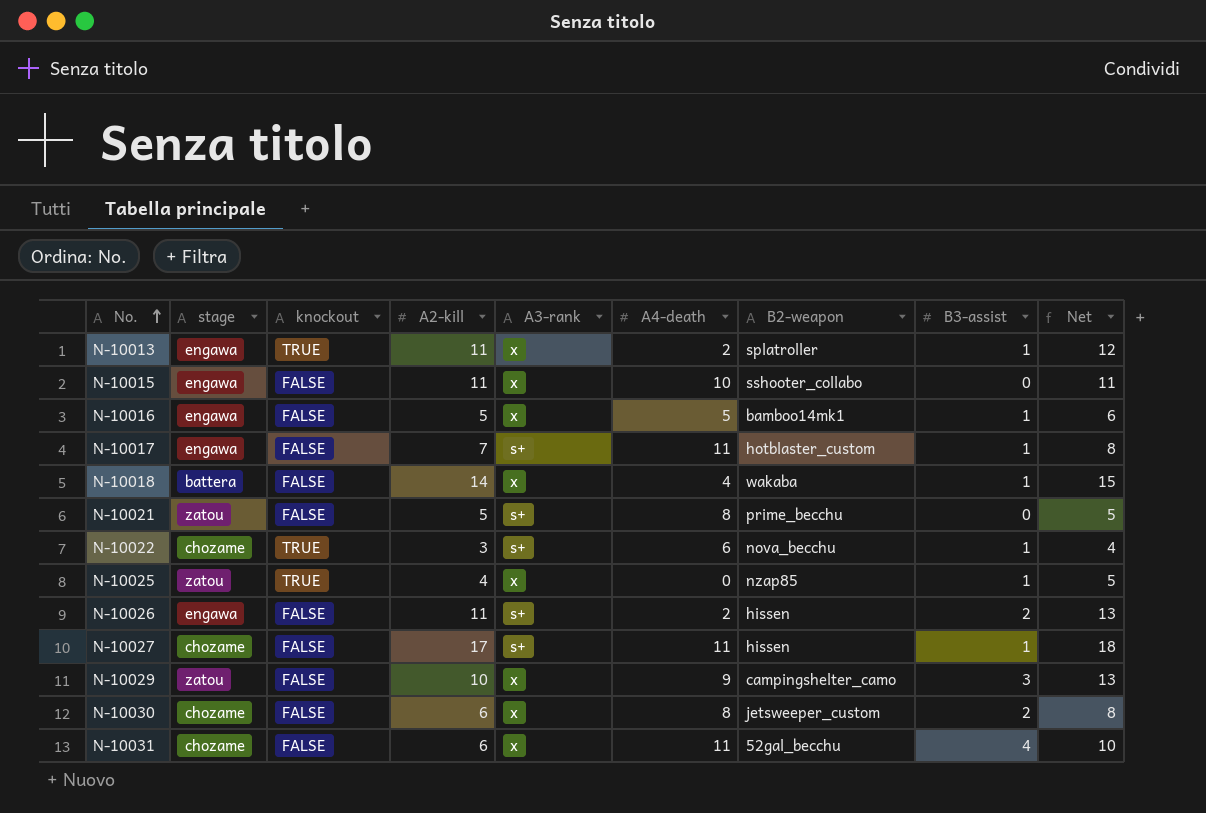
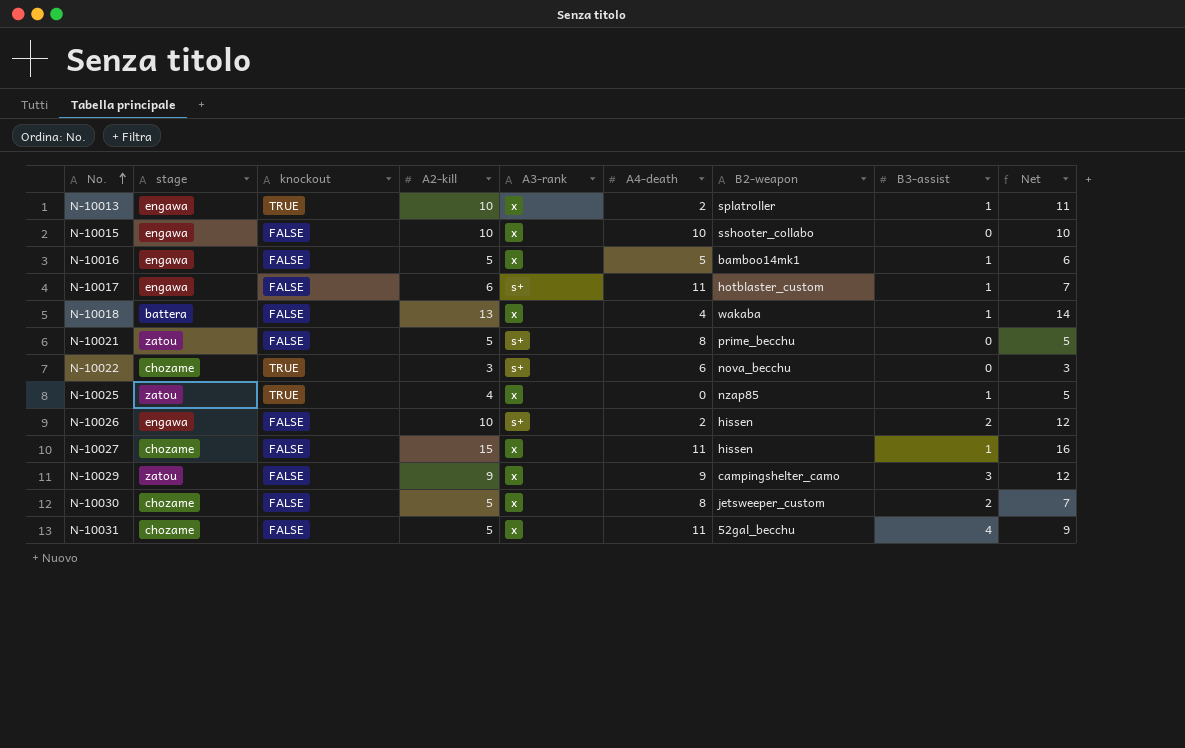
N-10013 | A2-kill: 11 -> 10
N-10013 | Net: 12 -> 11
N-10015 | A2-kill: 11 -> 10
N-10015 | Net: 11 -> 10
N-10017 | A2-kill: 7 -> 6
N-10017 | Net: 8 -> 7
N-10018 | A2-kill: 14 -> 13
N-10018 | Net: 15 -> 14
N-10022 | B3-assist: 1 -> 0
N-10022 | Net: 4 -> 3
N-10026 | A2-kill: 11 -> 10
N-10026 | Net: 13 -> 12
N-10027 | A2-kill: 17 -> 15
N-10027 | A3-rank: s+ -> x
N-10027 | Net: 18 -> 16
N-10029 | A2-kill: 10 -> 9
N-10029 | Net: 13 -> 12
N-10030 | A2-kill: 6 -> 5
N-10030 | Net: 8 -> 7
N-10031 | A2-kill: 6 -> 5
N-10031 | Net: 10 -> 9

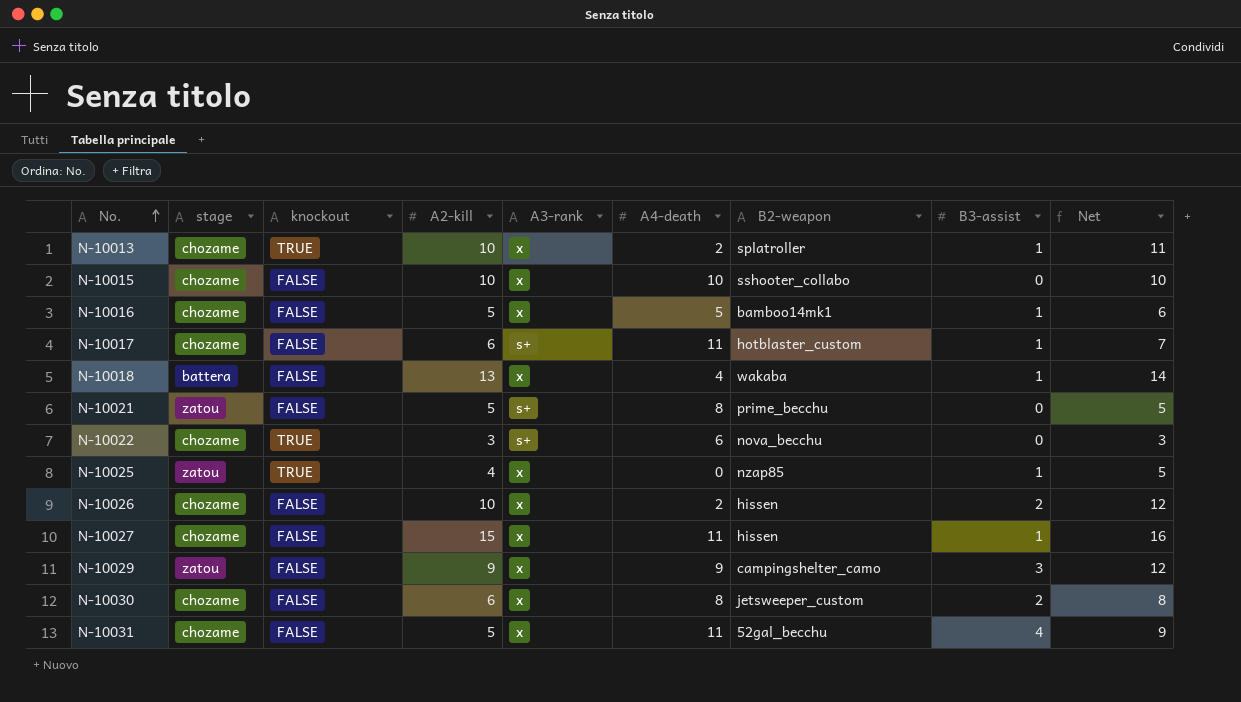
N-10013 | stage: engawa -> chozame
N-10015 | stage: engawa -> chozame
N-10016 | stage: engawa -> chozame
N-10017 | stage: engawa -> chozame
N-10026 | stage: engawa -> chozame
N-10026 | A3-rank: s+ -> x
N-10030 | A2-kill: 5 -> 6
N-10030 | Net: 7 -> 8

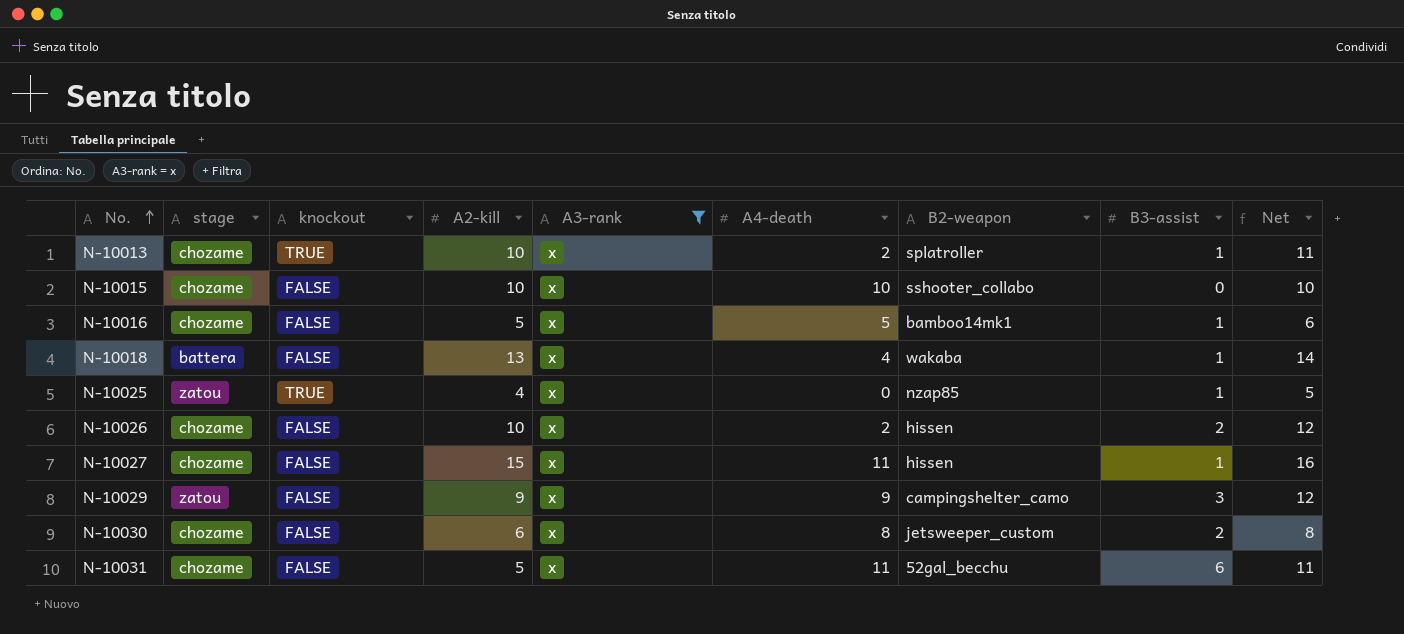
filter: none -> A3-rank = x
N-10031 | B3-assist: 4 -> 6
N-10031 | Net: 9 -> 11

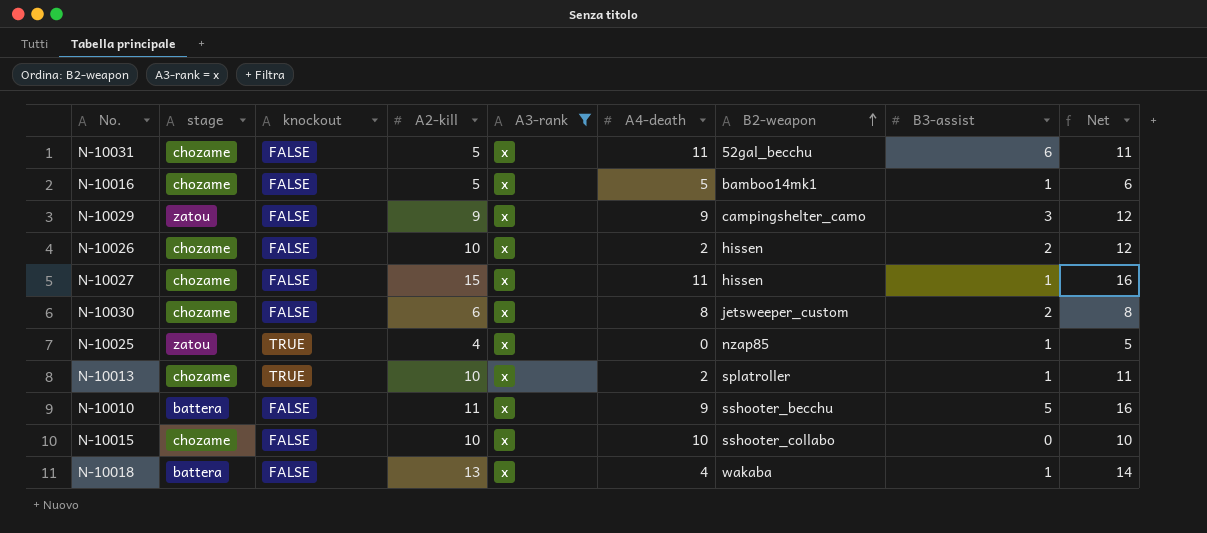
row order: No. ascending -> B2-weapon ascending
row N-10010: none -> battera | FALSE | 11 | x | 9 | sshooter_becchu | 5 | 16

